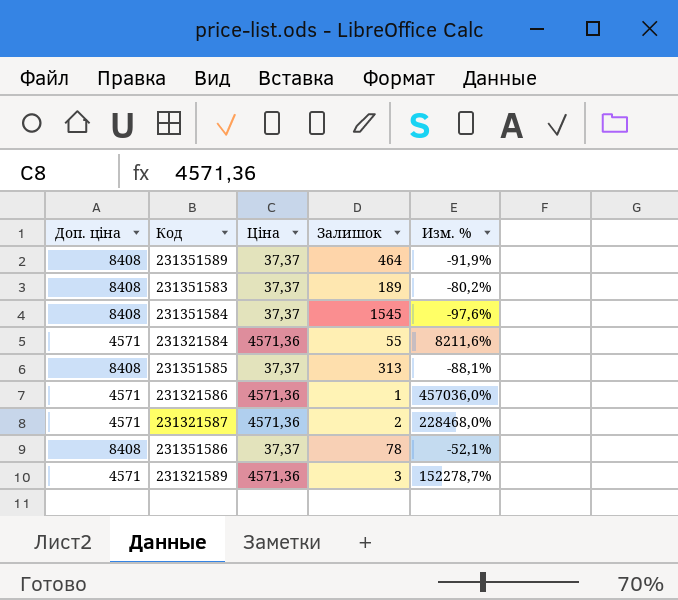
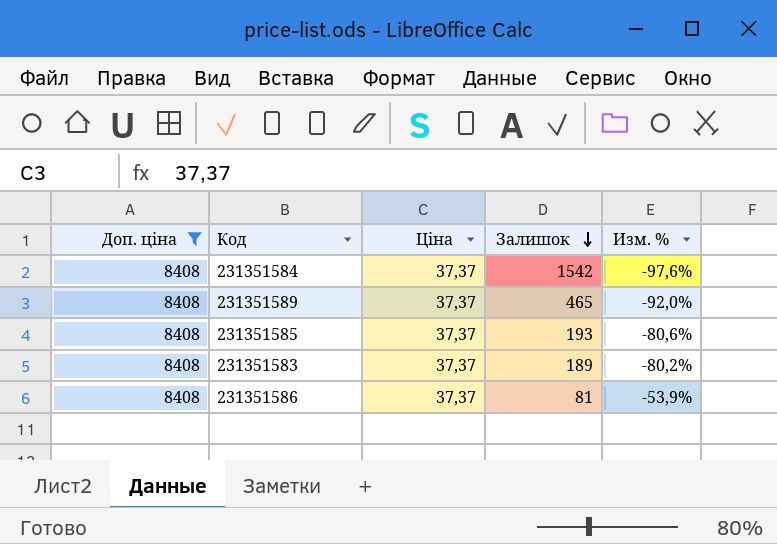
filter: none -> Доп. ціна = 8408
row order: none -> Залишок descending
231351584 | Залишок: 1545 -> 1542
231351589 | Залишок: 464 -> 465
231351589 | Изм. %: -91,9% -> -92,0%
231351585 | Залишок: 313 -> 193
231351585 | Изм. %: -88,1% -> -80,6%
231351586 | Залишок: 78 -> 81
231351586 | Изм. %: -52,1% -> -53,9%

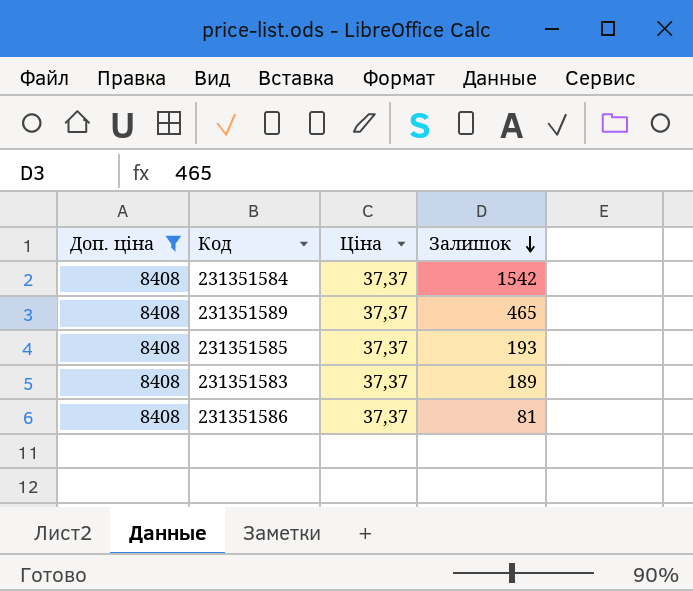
column Изм. % | formula: ([Ціна] - [Залишок]) / [Залишок] -> none

